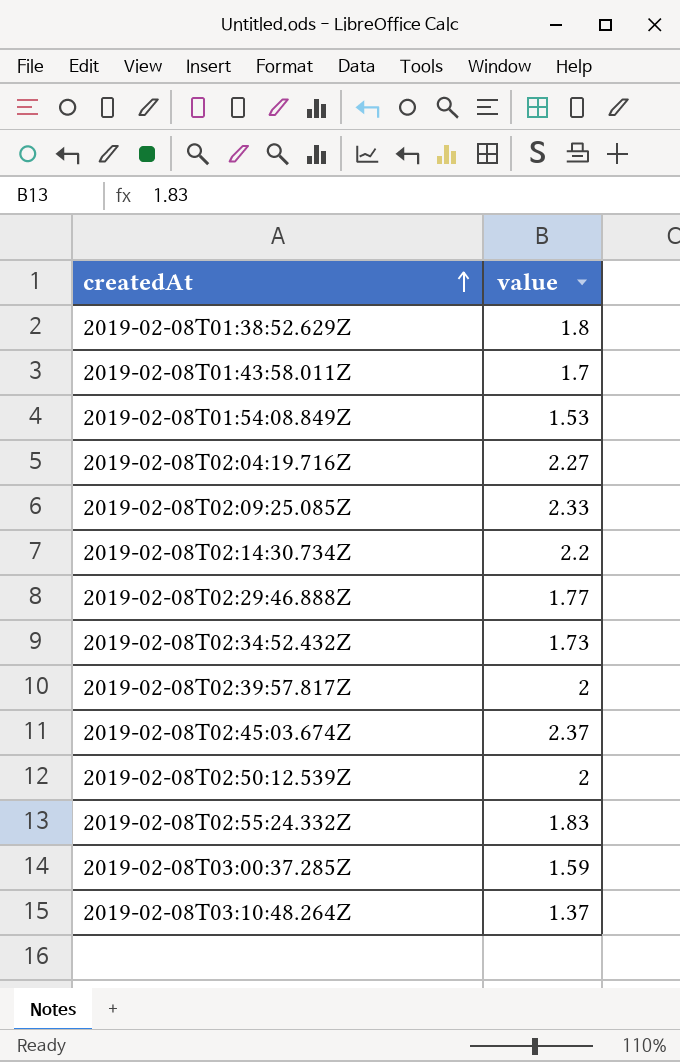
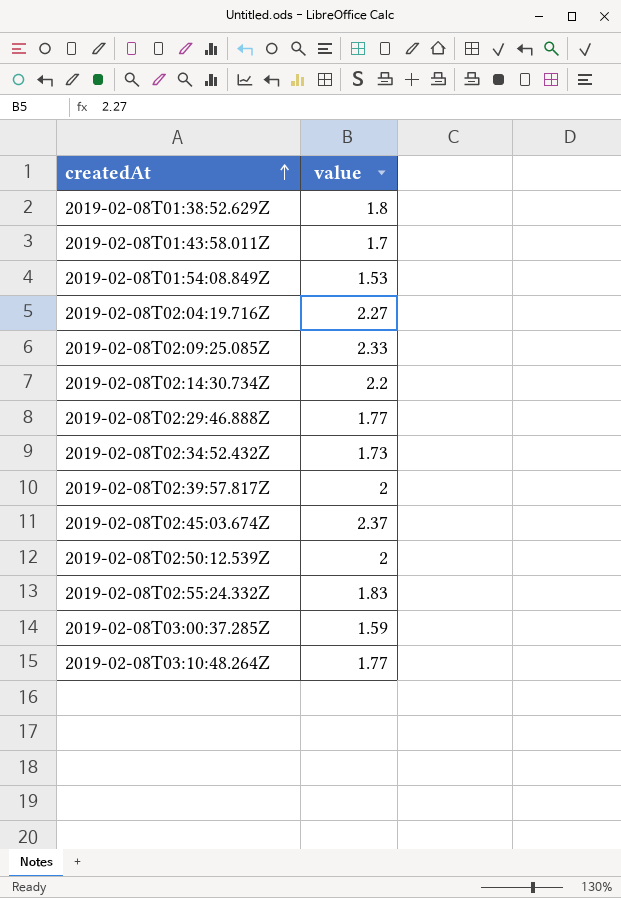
2019-02-08T03:10:48.264Z | value: 1.37 -> 1.77

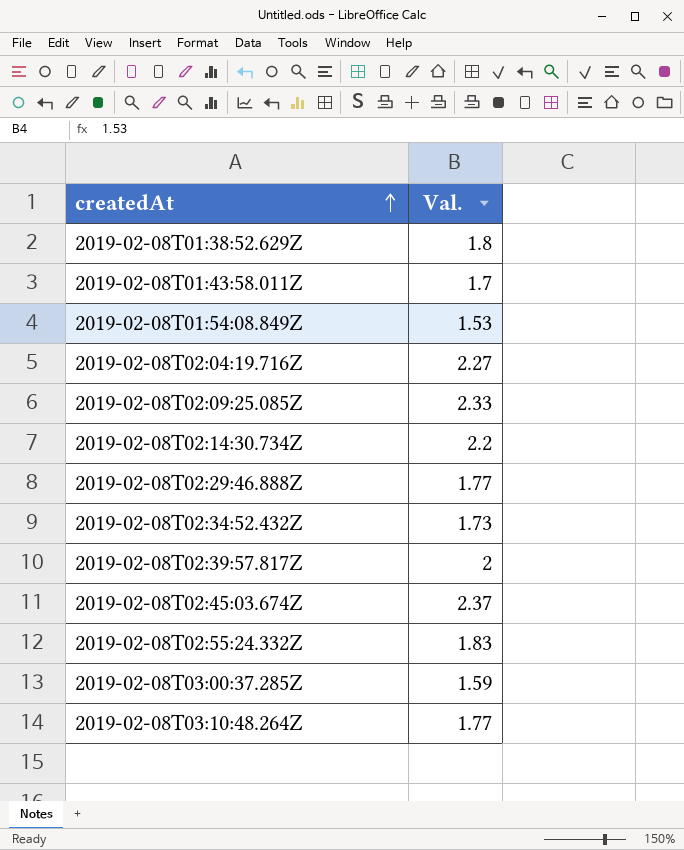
column name: value -> Val.
row 2019-02-08T02:50:12.539Z: 2 -> none

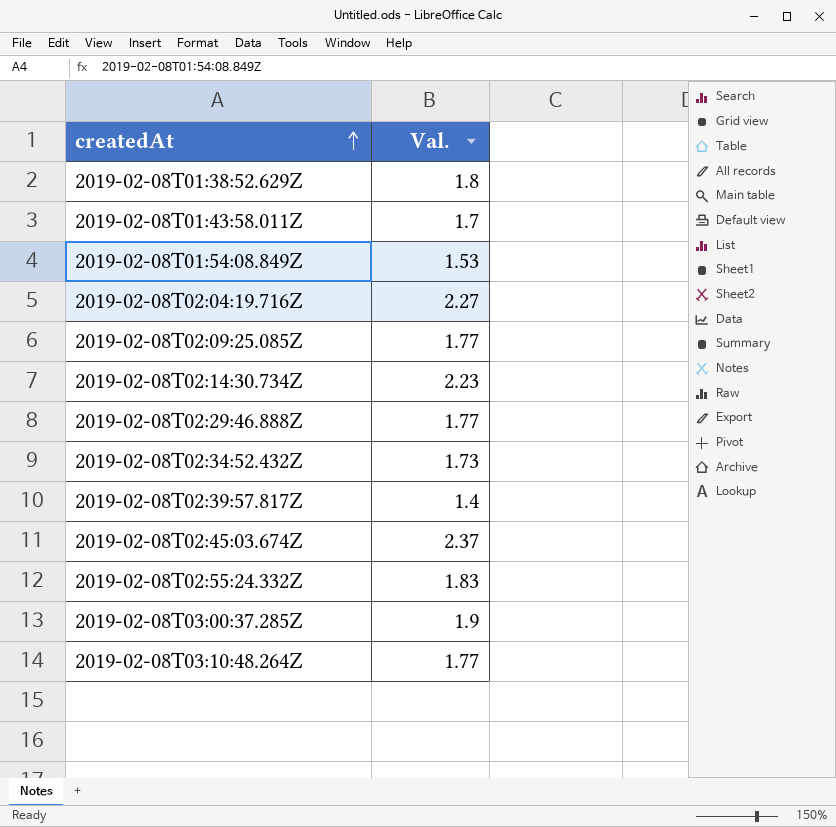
2019-02-08T02:09:25.085Z | Val.: 2.33 -> 1.77
2019-02-08T02:14:30.734Z | Val.: 2.2 -> 2.23
2019-02-08T02:39:57.817Z | Val.: 2 -> 1.4
2019-02-08T03:00:37.285Z | Val.: 1.59 -> 1.9

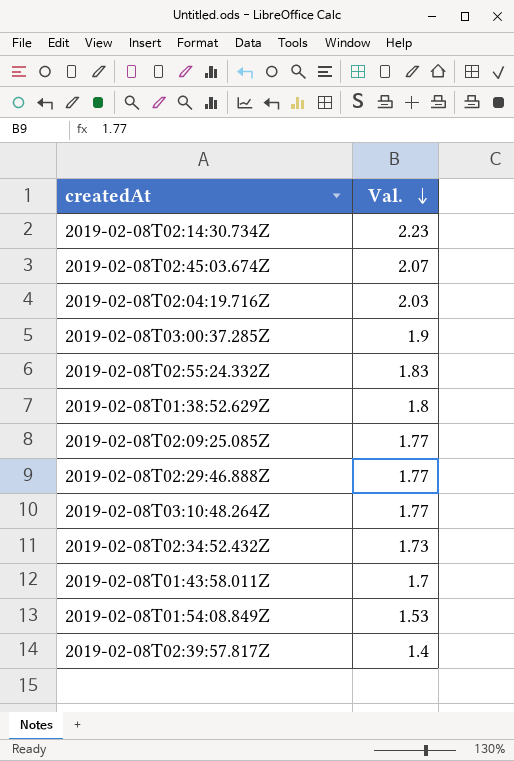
row order: createdAt ascending -> Val. descending
2019-02-08T02:45:03.674Z | Val.: 2.37 -> 2.07
2019-02-08T02:04:19.716Z | Val.: 2.27 -> 2.03

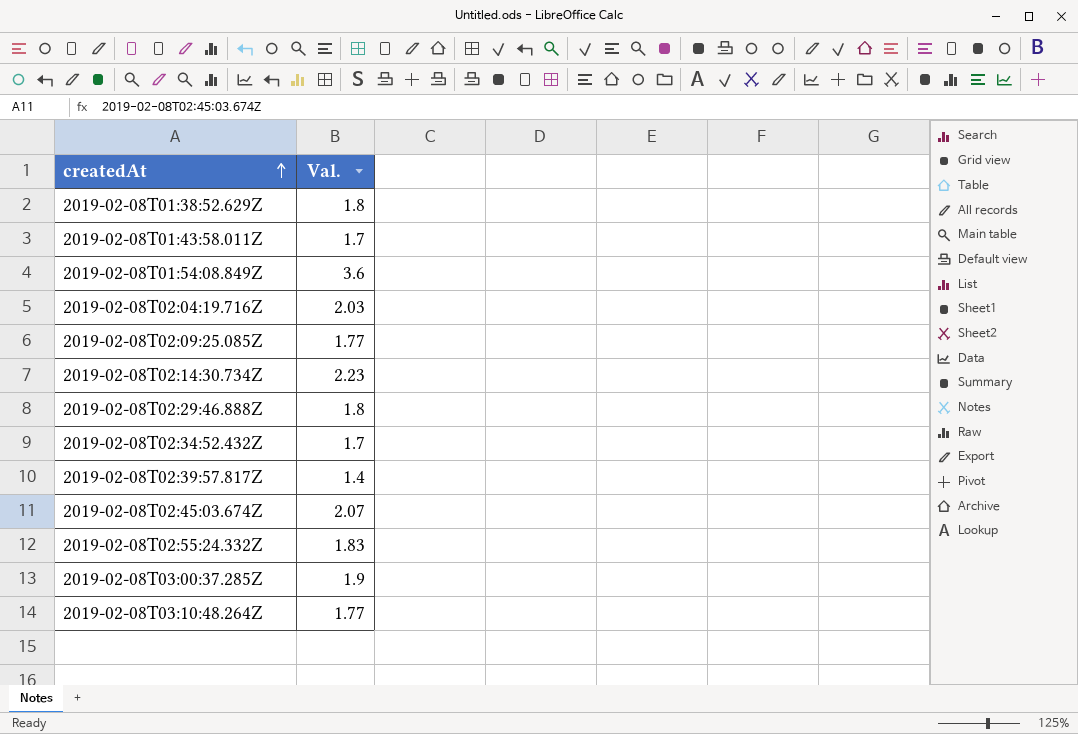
row order: Val. descending -> createdAt ascending
2019-02-08T01:54:08.849Z | Val.: 1.53 -> 3.6
2019-02-08T02:29:46.888Z | Val.: 1.77 -> 1.8
2019-02-08T02:34:52.432Z | Val.: 1.73 -> 1.7

